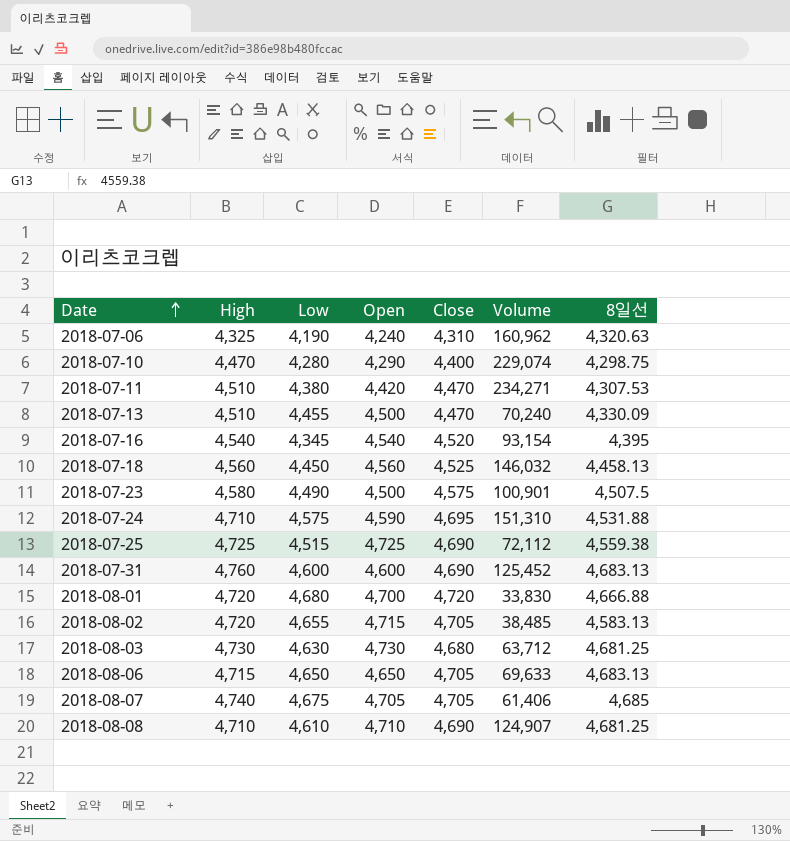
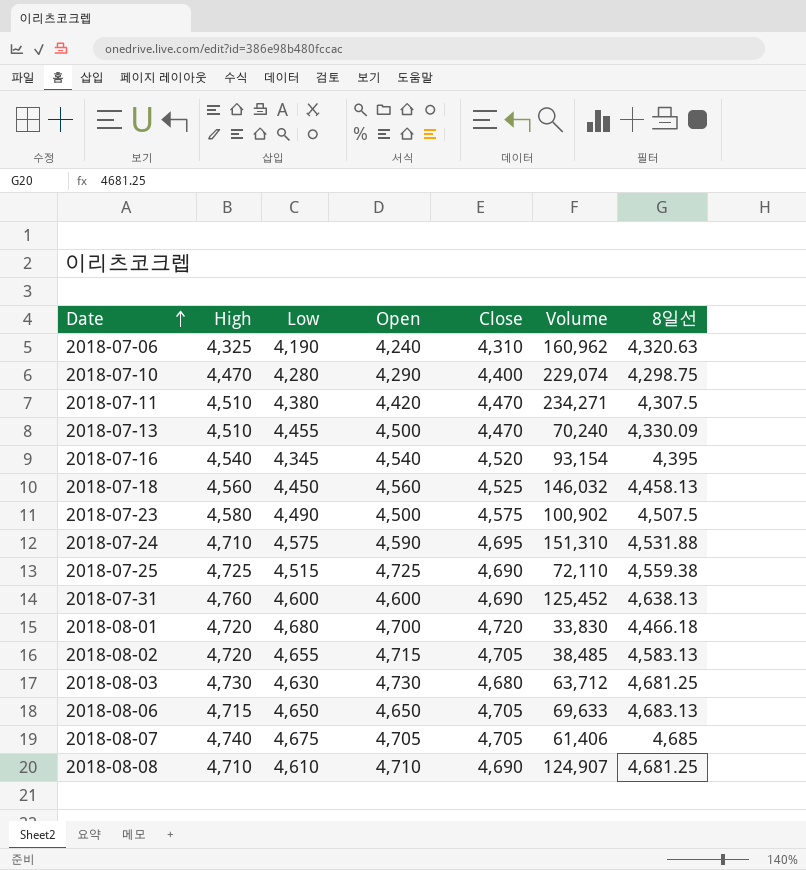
2018-07-11 | 8일선: 4,307.53 -> 4,307.5
2018-07-23 | Volume: 100,901 -> 100,902
2018-07-25 | Volume: 72,112 -> 72,110
2018-07-31 | 8일선: 4,683.13 -> 4,638.13
2018-08-01 | 8일선: 4,666.88 -> 4,466.18

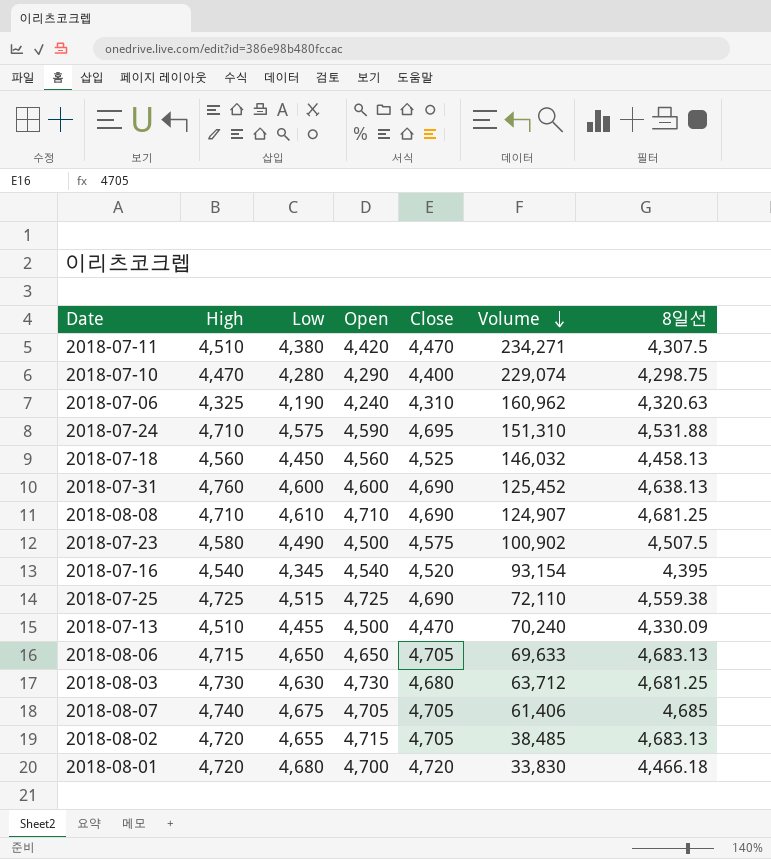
row order: Date ascending -> Volume descending
2018-08-02 | 8일선: 4,583.13 -> 4,683.13

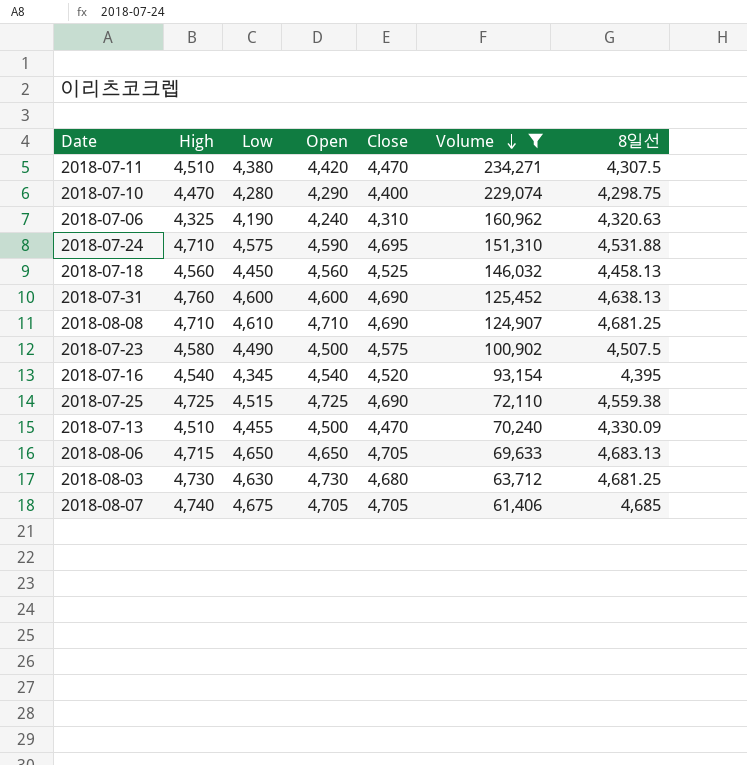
filter: none -> Volume >= 61,406

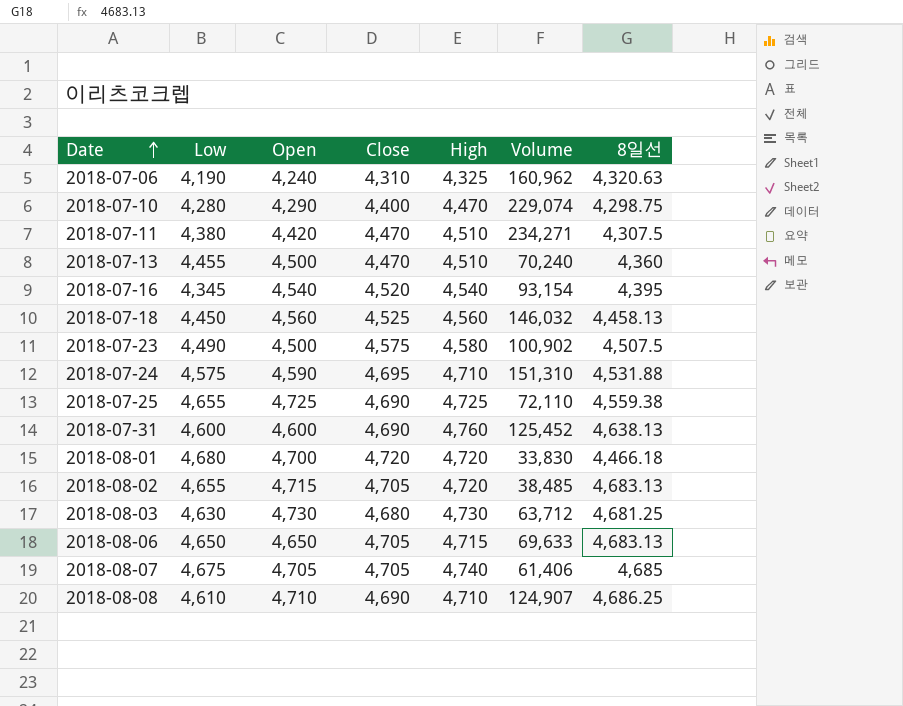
filter: Volume >= 61,406 -> none
row order: Volume descending -> Date ascending
column High | position: 2 -> 5
2018-07-13 | 8일선: 4,330.09 -> 4,360
2018-07-25 | Low: 4,515 -> 4,655
2018-08-08 | 8일선: 4,681.25 -> 4,686.25

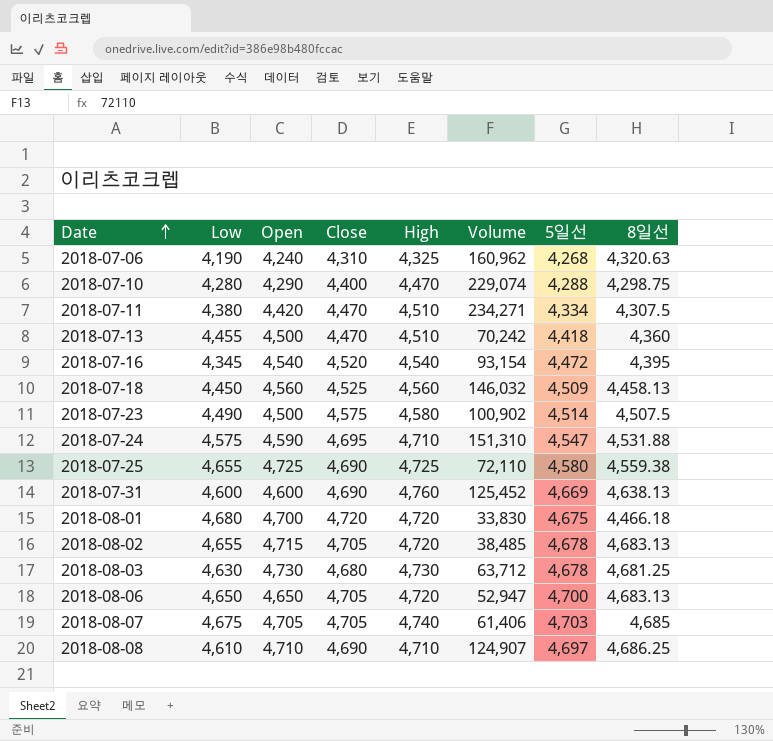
column 5일선 | position: none -> 7
2018-07-13 | Volume: 70,240 -> 70,242
2018-08-06 | High: 4,715 -> 4,720
2018-08-06 | Volume: 69,633 -> 52,947

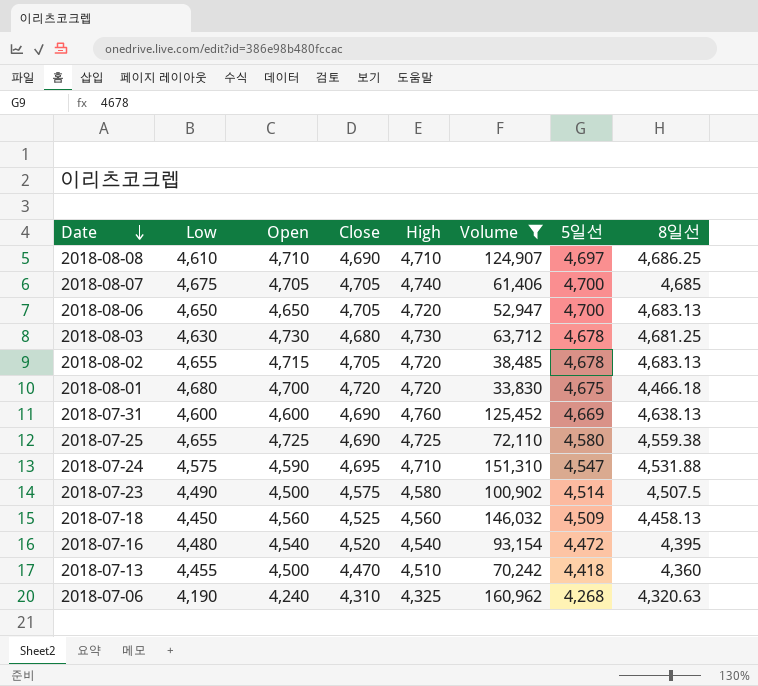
filter: none -> Volume <= 160,962
row order: Date ascending -> Date descending
2018-08-07 | 5일선: 4,703 -> 4,700
2018-07-16 | Low: 4,345 -> 4,480

